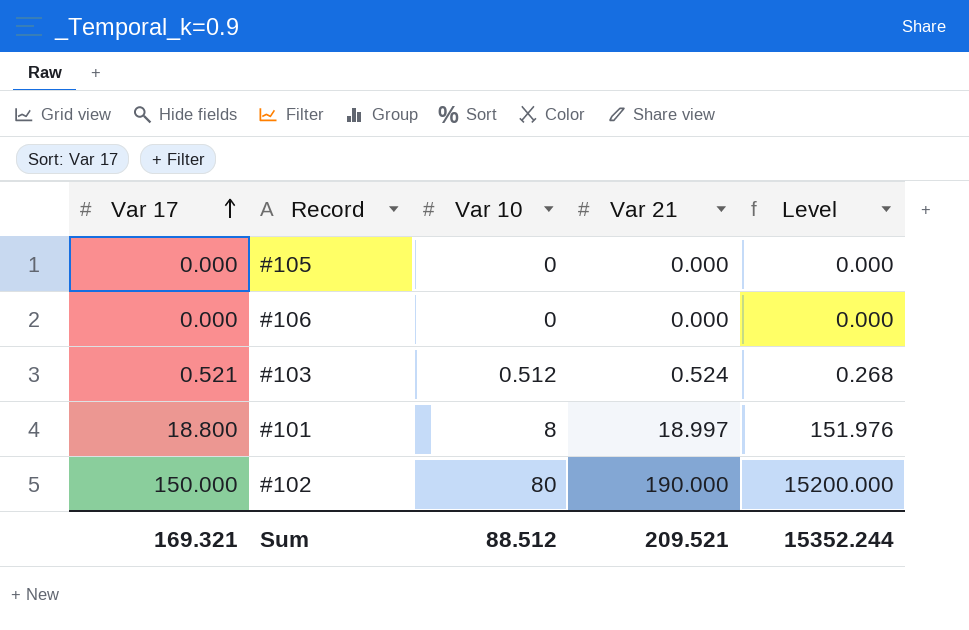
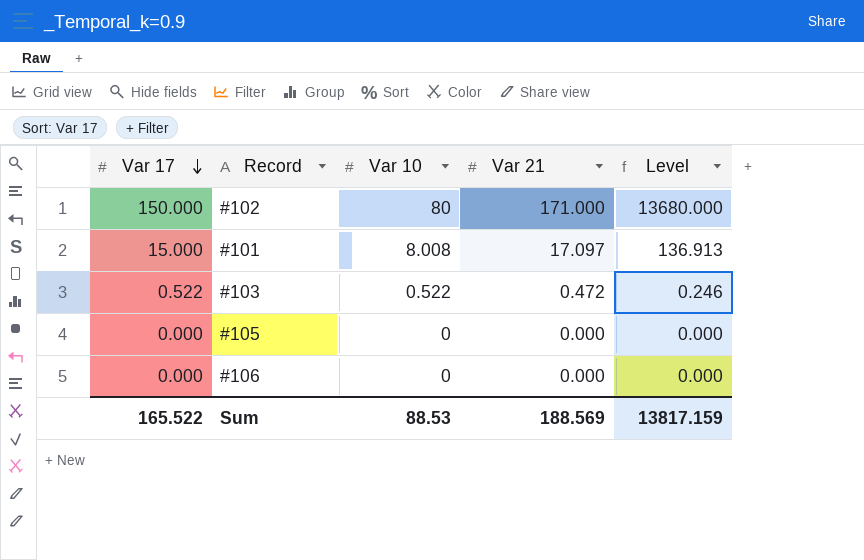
row order: Var 17 ascending -> Var 17 descending
#102 | Var 21: 190.000 -> 171.000
#102 | Level: 15200.000 -> 13680.000
#101 | Var 17: 18.800 -> 15.000
#101 | Var 10: 8 -> 8.008
#101 | Var 21: 18.997 -> 17.097
#101 | Level: 151.976 -> 136.913
#103 | Var 17: 0.521 -> 0.522
#103 | Var 10: 0.512 -> 0.522
#103 | Var 21: 0.524 -> 0.472
#103 | Level: 0.268 -> 0.246
Sum | Var 17: 169.321 -> 165.522
Sum | Var 10: 88.512 -> 88.53
Sum | Var 21: 209.521 -> 188.569
Sum | Level: 15352.244 -> 13817.159

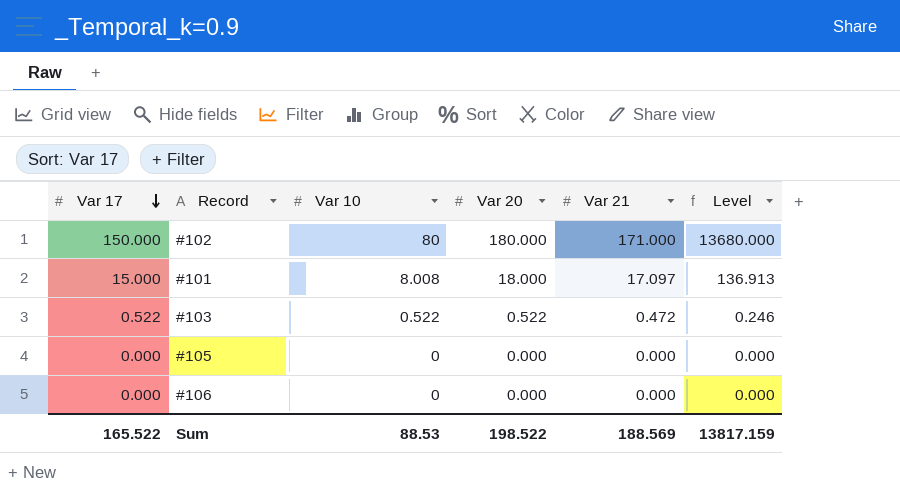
column Var 20 | position: none -> 4

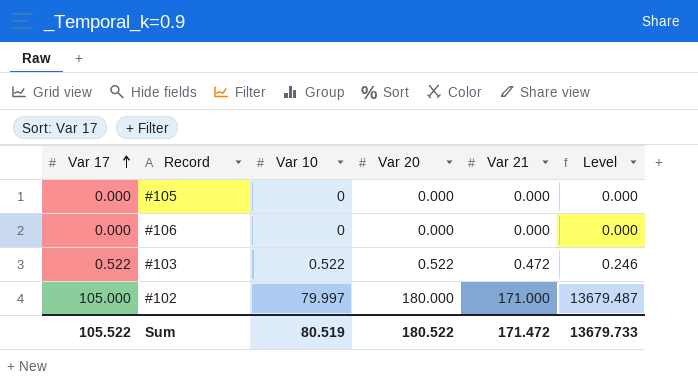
row order: Var 17 descending -> Var 17 ascending
row #101: 15.000 | 8.008 | 18.000 | 17.097 | 136.913 -> none
#102 | Var 17: 150.000 -> 105.000
#102 | Var 10: 80 -> 79.997
#102 | Level: 13680.000 -> 13679.487
Sum | Var 17: 165.522 -> 105.522
Sum | Var 10: 88.53 -> 80.519
Sum | Var 20: 198.522 -> 180.522
Sum | Var 21: 188.569 -> 171.472
Sum | Level: 13817.159 -> 13679.733

